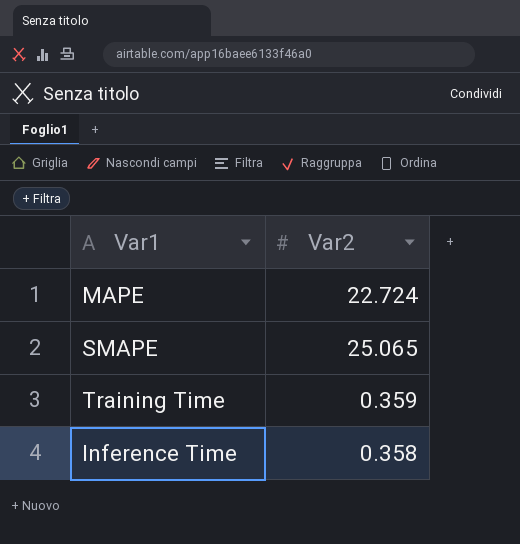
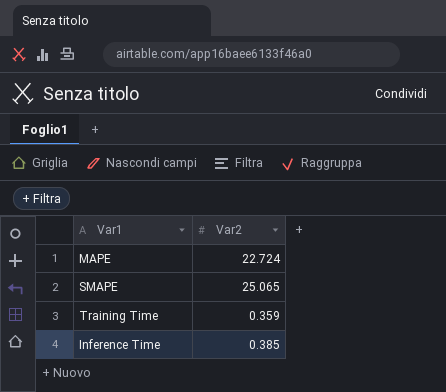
Inference Time | Var2: 0.358 -> 0.385

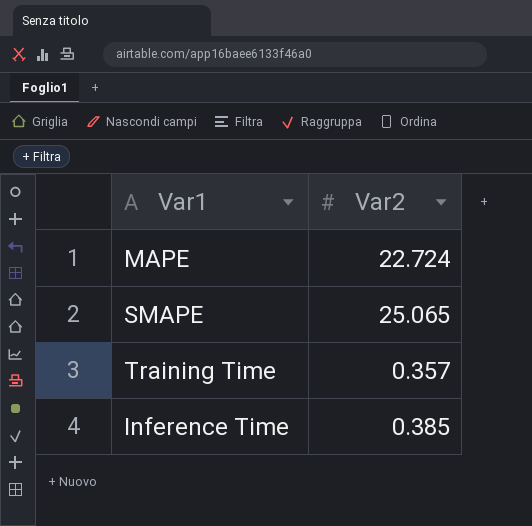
Training Time | Var2: 0.359 -> 0.357

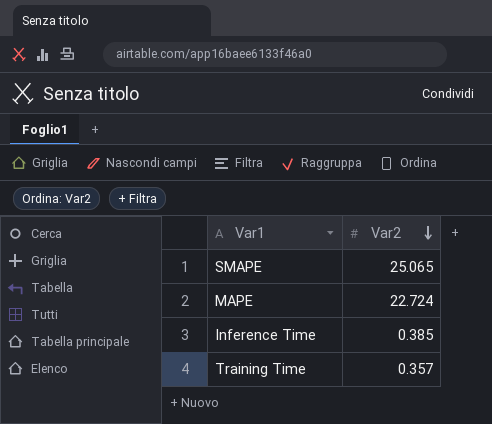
row order: none -> Var2 descending

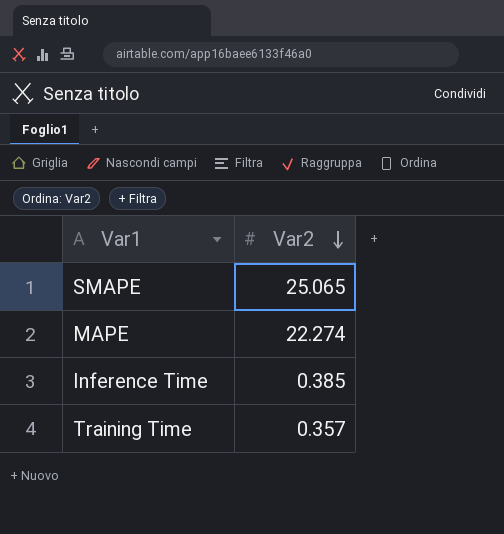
MAPE | Var2: 22.724 -> 22.274

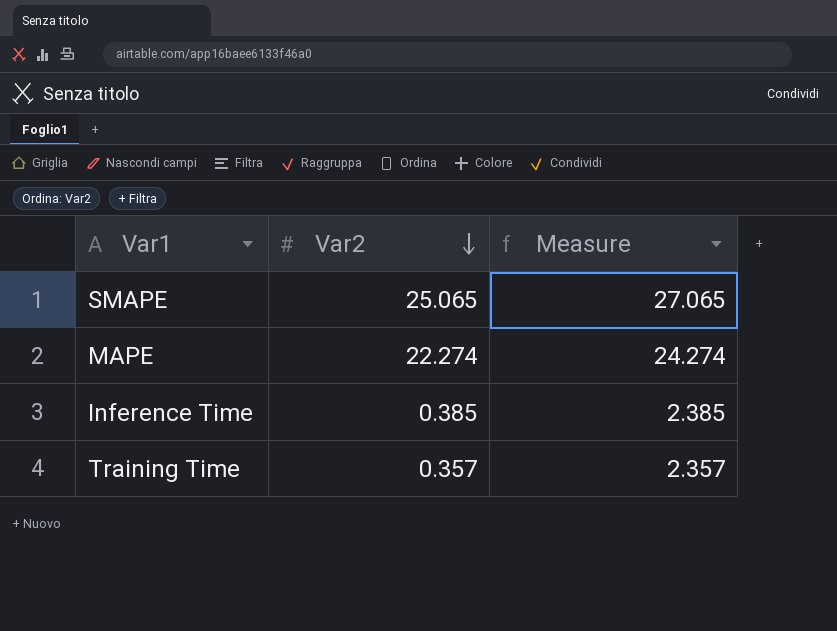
column Measure | formula: none -> [Var2] + 2

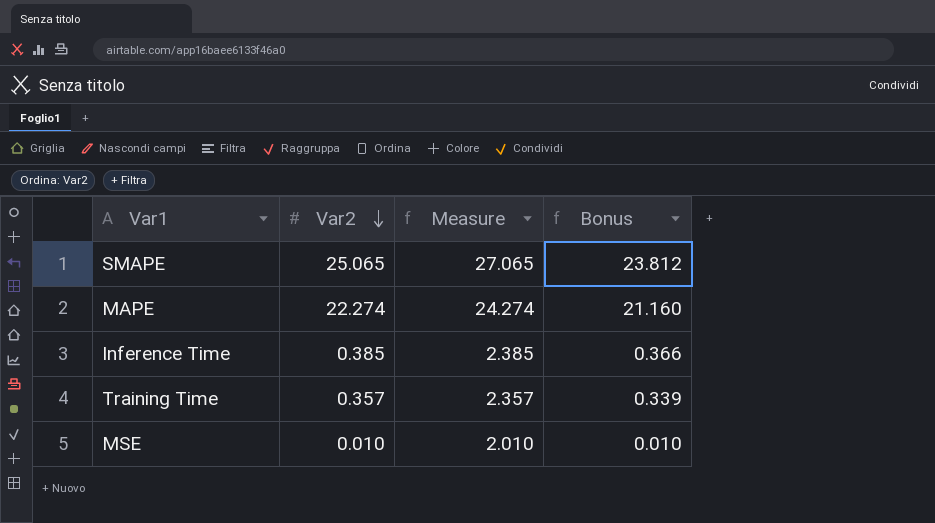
column Bonus | formula: none -> [Var2] * 0.95
row MSE: none -> 0.010 | 2.010 | 0.010

